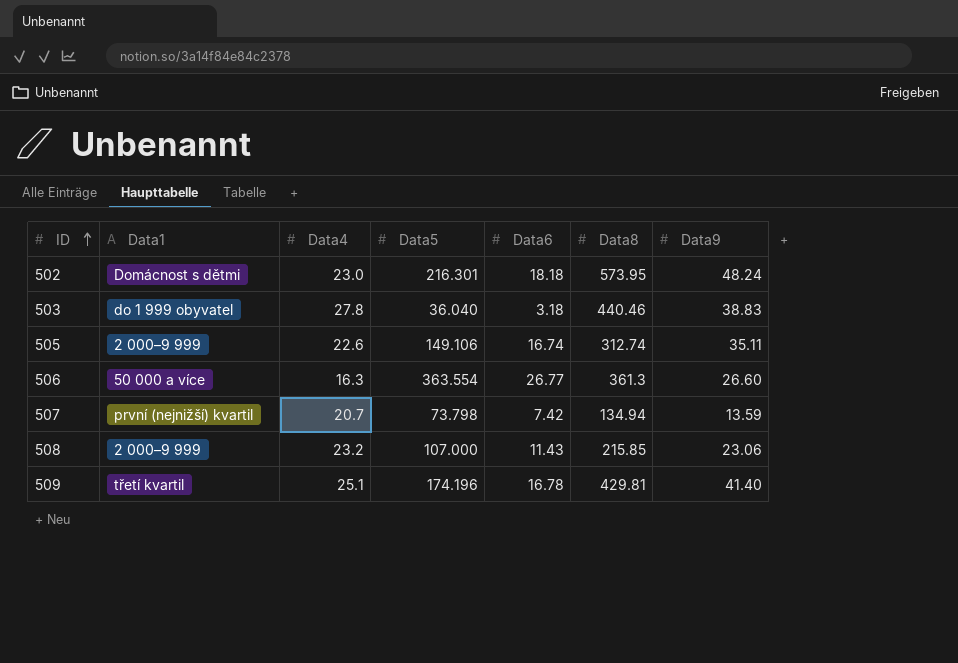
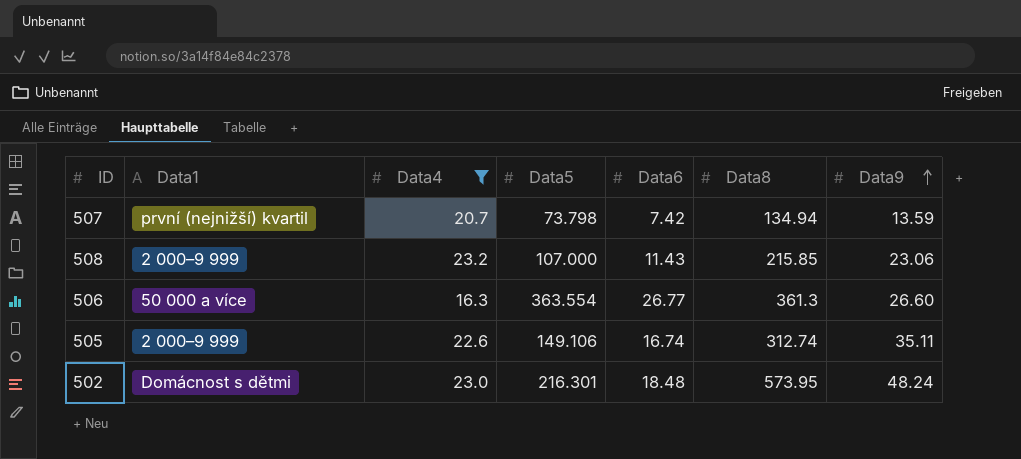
filter: none -> Data4 <= 23.2
row order: ID ascending -> Data9 ascending
502 | Data6: 18.18 -> 18.48

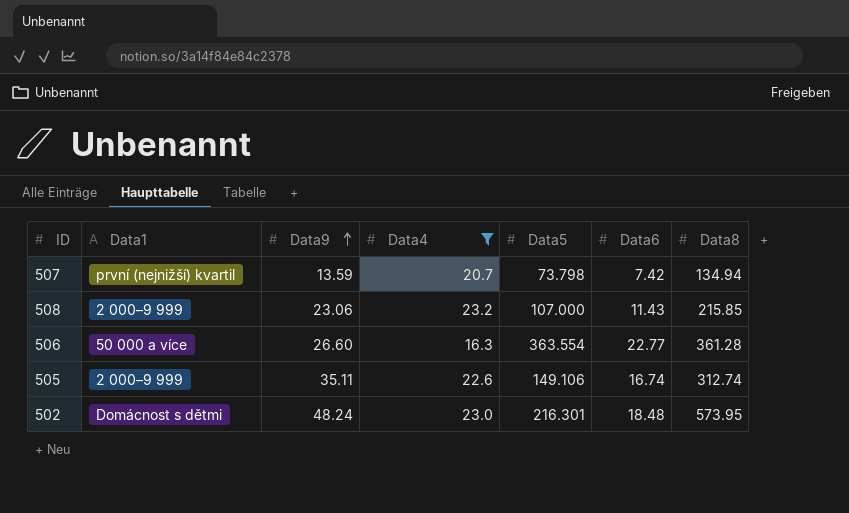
column Data9 | position: 7 -> 3
506 | Data6: 26.77 -> 22.77
506 | Data8: 361.3 -> 361.28

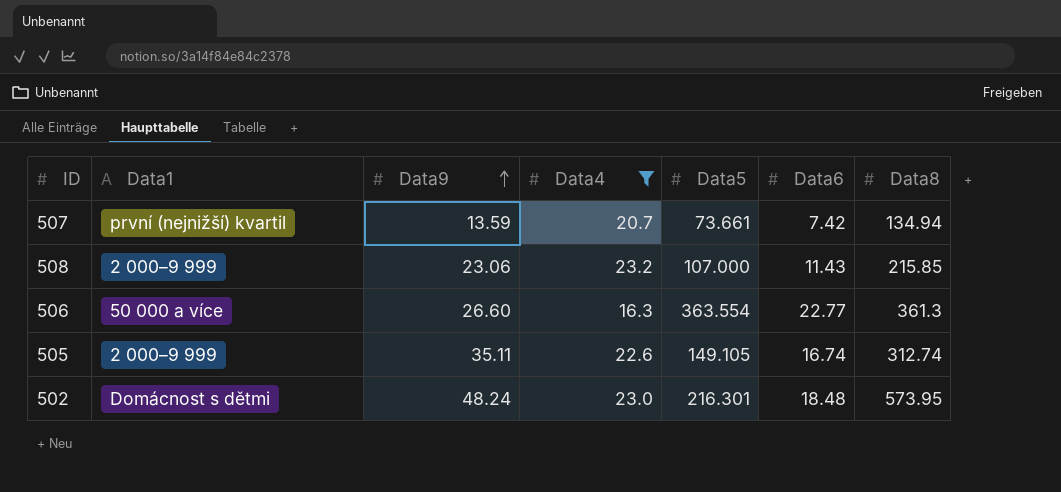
507 | Data5: 73.798 -> 73.661
506 | Data8: 361.28 -> 361.3
505 | Data5: 149.106 -> 149.105

